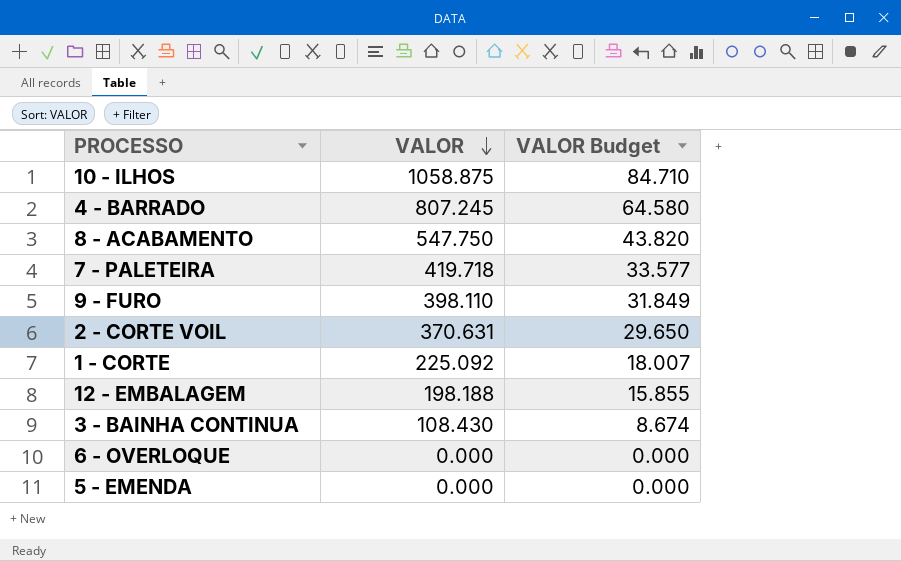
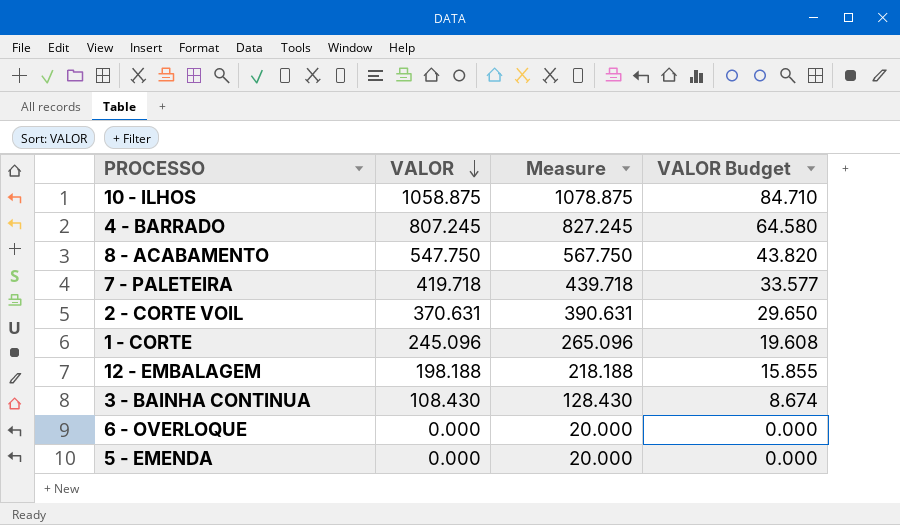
column Measure | formula: none -> [VALOR] + 20
row 9 - FURO: 398.110 | 31.849 -> none
1 - CORTE | VALOR: 225.092 -> 245.096
1 - CORTE | VALOR Budget: 18.007 -> 19.608

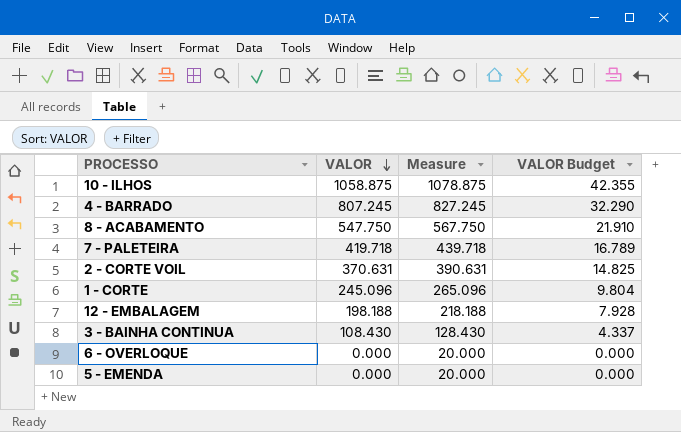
column VALOR Budget | formula: [VALOR] * 0.08 -> [VALOR] * 0.04

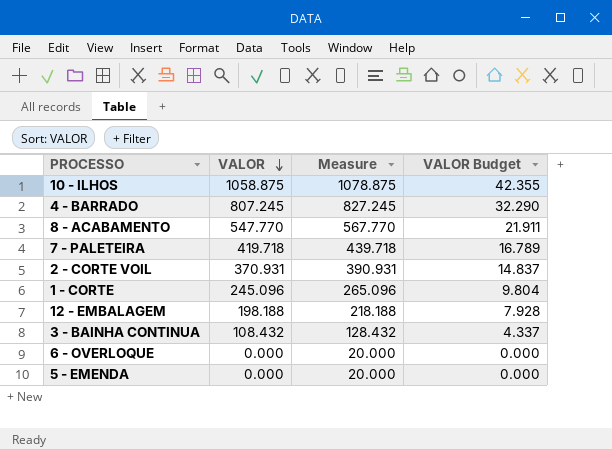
8 - ACABAMENTO | VALOR: 547.750 -> 547.770
8 - ACABAMENTO | Measure: 567.750 -> 567.770
8 - ACABAMENTO | VALOR Budget: 21.910 -> 21.911
2 - CORTE VOIL | VALOR: 370.631 -> 370.931
2 - CORTE VOIL | Measure: 390.631 -> 390.931
2 - CORTE VOIL | VALOR Budget: 14.825 -> 14.837
3 - BAINHA CONTINUA | VALOR: 108.430 -> 108.432
3 - BAINHA CONTINUA | Measure: 128.430 -> 128.432

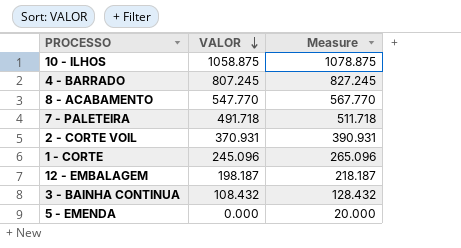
column VALOR Budget | formula: [VALOR] * 0.04 -> none
row 6 - OVERLOQUE: 0.000 | 20.000 | 0.000 -> none
7 - PALETEIRA | VALOR: 419.718 -> 491.718
7 - PALETEIRA | Measure: 439.718 -> 511.718
12 - EMBALAGEM | VALOR: 198.188 -> 198.187
12 - EMBALAGEM | Measure: 218.188 -> 218.187

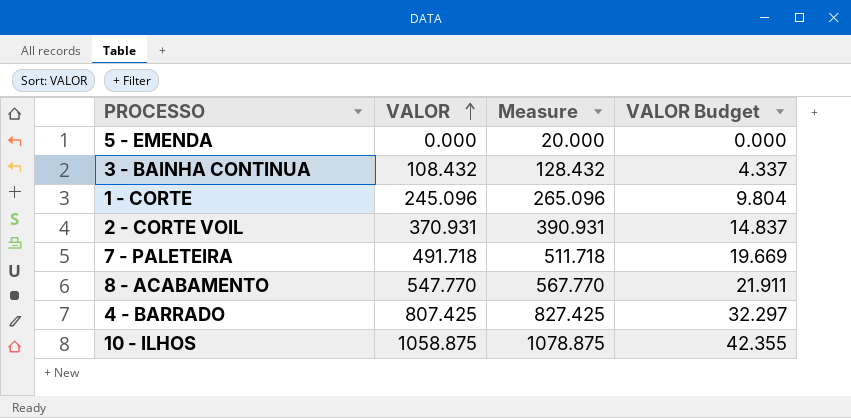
row order: VALOR descending -> VALOR ascending
column VALOR Budget | formula: none -> [VALOR] * 0.04
row 12 - EMBALAGEM: 198.187 | 218.187 -> none
4 - BARRADO | VALOR: 807.245 -> 807.425
4 - BARRADO | Measure: 827.245 -> 827.425

